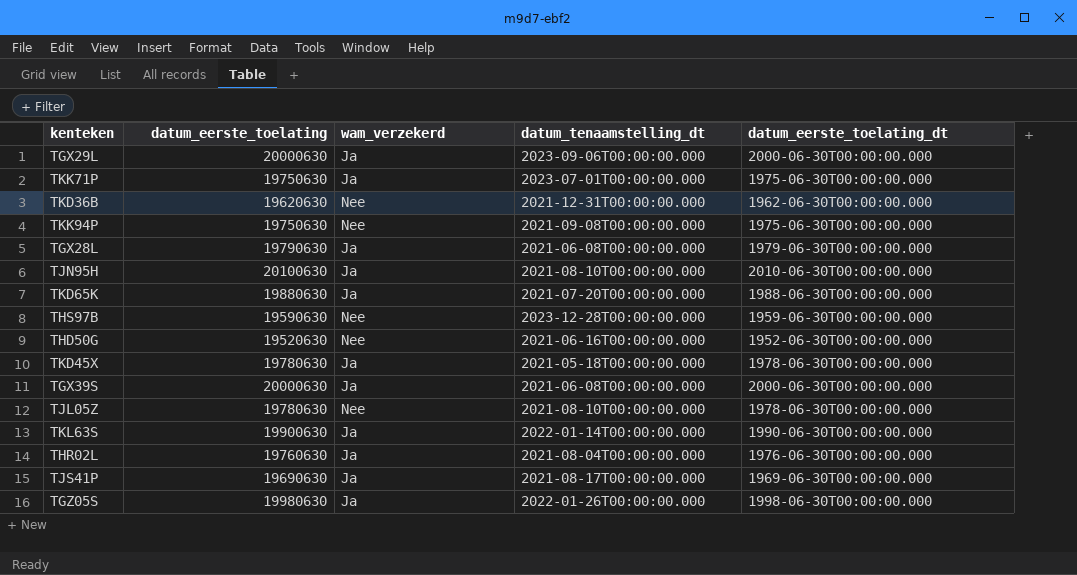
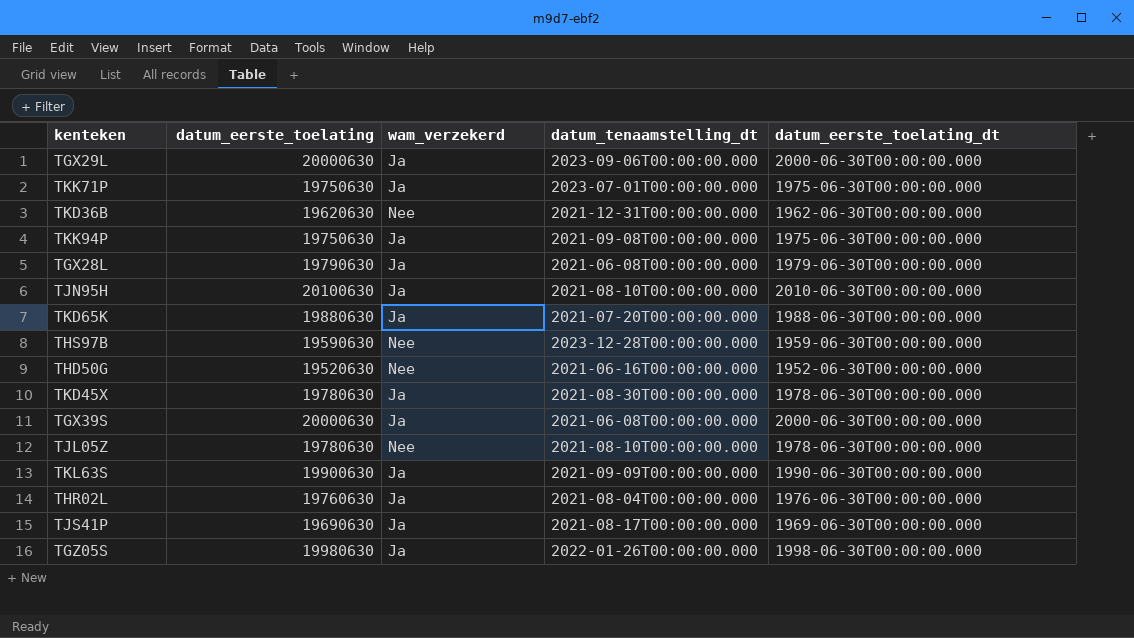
TKK94P | wam_verzekerd: Nee -> Ja
TKD45X | datum_tenaamstelling_dt: 2021-05-18T00:00:00.000 -> 2021-08-30T00:00:00.000
TKL63S | datum_tenaamstelling_dt: 2022-01-14T00:00:00.000 -> 2021-09-09T00:00:00.000

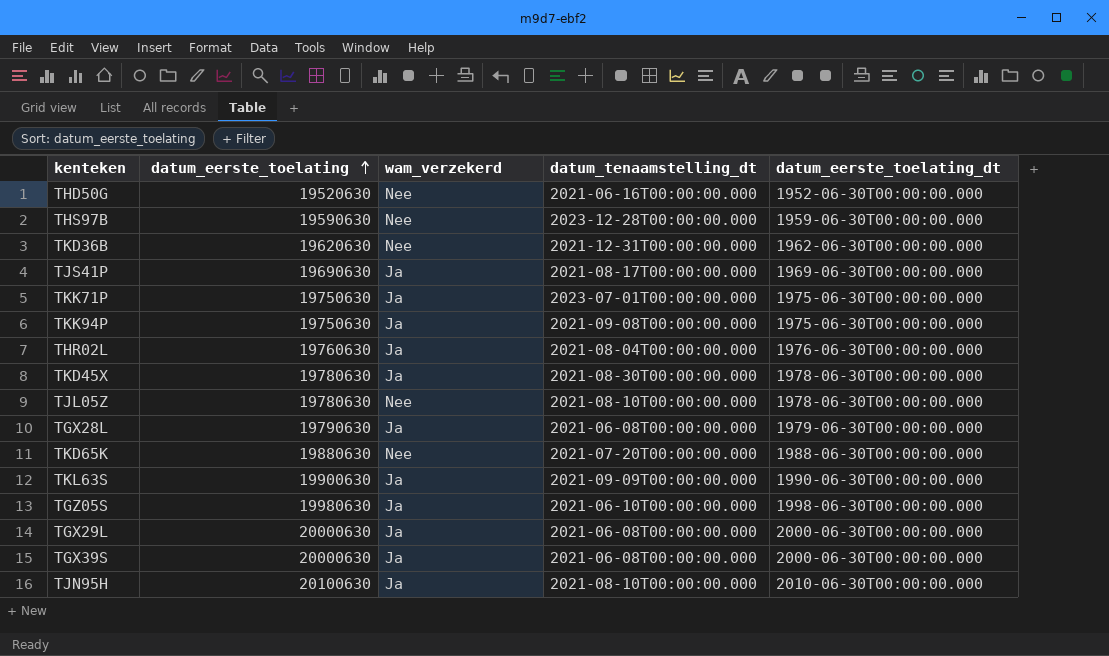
row order: none -> datum_eerste_toelating ascending
TKD65K | wam_verzekerd: Ja -> Nee
TGZ05S | datum_tenaamstelling_dt: 2022-01-26T00:00:00.000 -> 2021-06-10T00:00:00.000
TGX29L | datum_tenaamstelling_dt: 2023-09-06T00:00:00.000 -> 2021-06-08T00:00:00.000

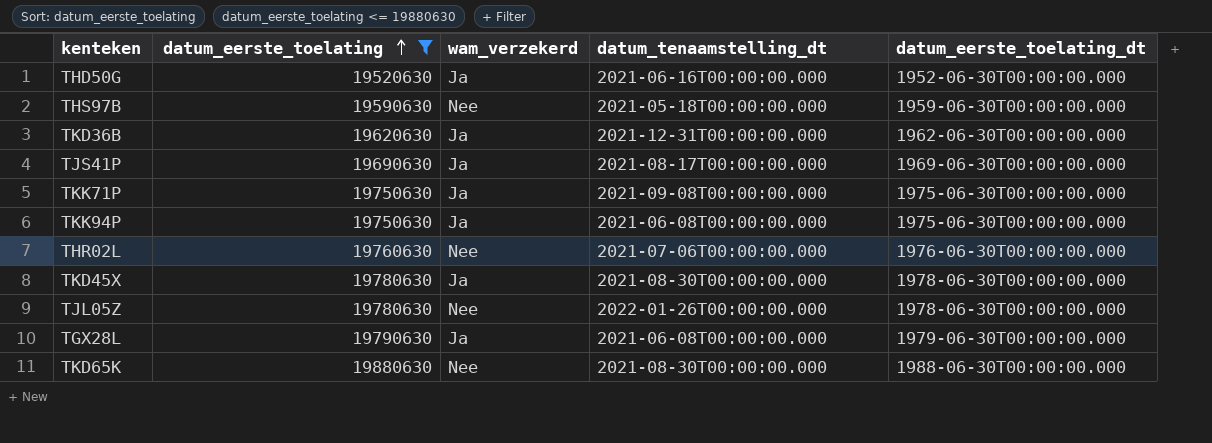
filter: none -> datum_eerste_toelating <= 19880630
THD50G | wam_verzekerd: Nee -> Ja
THS97B | datum_tenaamstelling_dt: 2023-12-28T00:00:00.000 -> 2021-05-18T00:00:00.000
TKD36B | wam_verzekerd: Nee -> Ja
TKK71P | datum_tenaamstelling_dt: 2023-07-01T00:00:00.000 -> 2021-09-08T00:00:00.000
TKK94P | datum_tenaamstelling_dt: 2021-09-08T00:00:00.000 -> 2021-06-08T00:00:00.000
THR02L | wam_verzekerd: Ja -> Nee
THR02L | datum_tenaamstelling_dt: 2021-08-04T00:00:00.000 -> 2021-07-06T00:00:00.000
TJL05Z | datum_tenaamstelling_dt: 2021-08-10T00:00:00.000 -> 2022-01-26T00:00:00.000
TKD65K | datum_tenaamstelling_dt: 2021-07-20T00:00:00.000 -> 2021-08-30T00:00:00.000

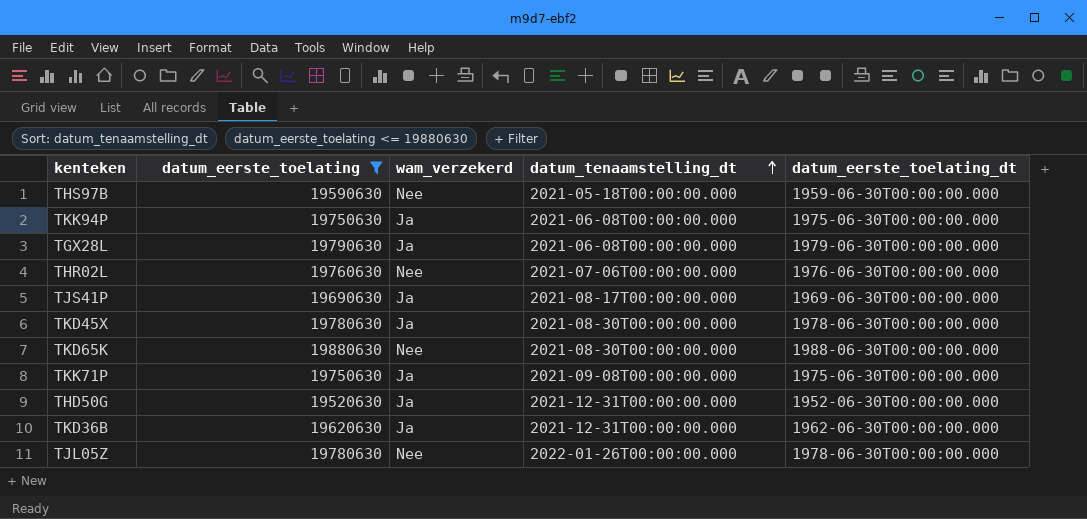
row order: datum_eerste_toelating ascending -> datum_tenaamstelling_dt ascending
THD50G | datum_tenaamstelling_dt: 2021-06-16T00:00:00.000 -> 2021-12-31T00:00:00.000

